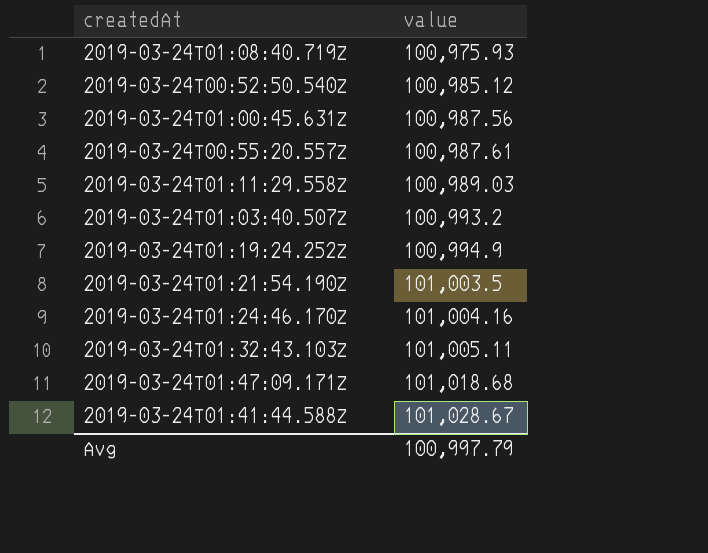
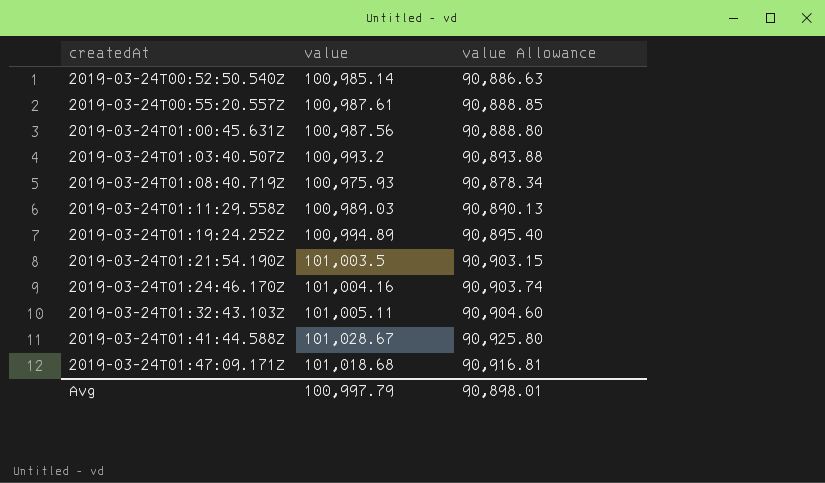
row order: value ascending -> createdAt ascending
column value Allowance | formula: none -> [value] * 0.9
2019-03-24T00:52:50.540Z | value: 100,985.12 -> 100,985.14
2019-03-24T01:19:24.252Z | value: 100,994.9 -> 100,994.89

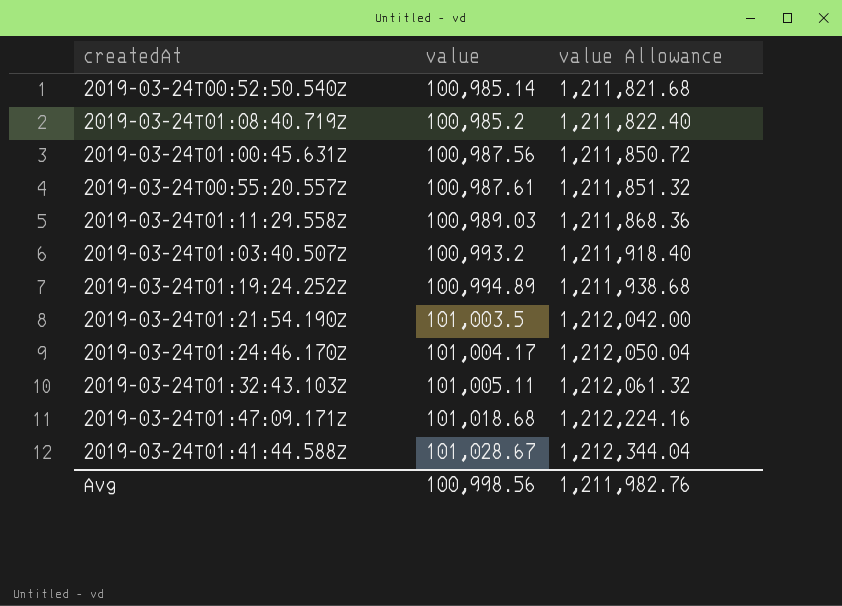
row order: createdAt ascending -> value ascending
column value Allowance | formula: [value] * 0.9 -> [value] * 12
2019-03-24T01:08:40.719Z | value: 100,975.93 -> 100,985.2
2019-03-24T01:24:46.170Z | value: 101,004.16 -> 101,004.17
Avg | value: 100,997.79 -> 100,998.56
Avg | value Allowance: 90,898.01 -> 1,211,982.76

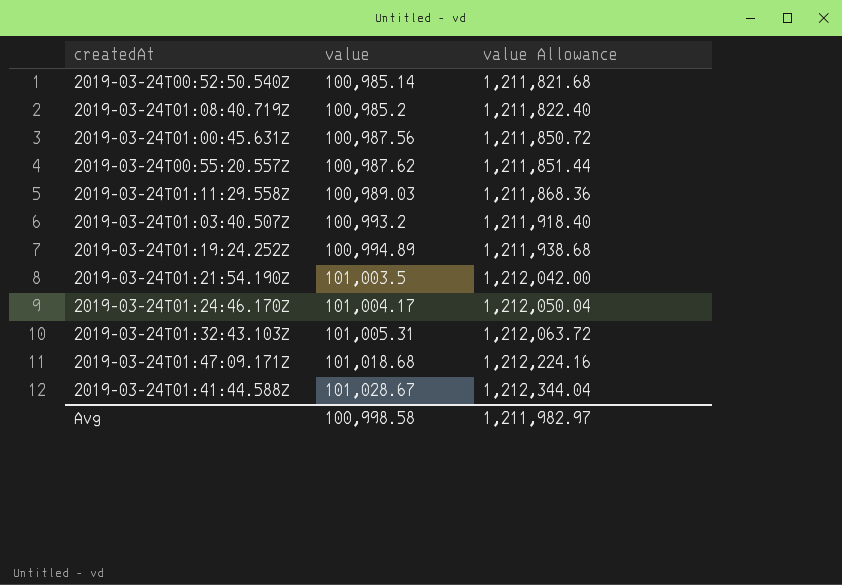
2019-03-24T00:55:20.557Z | value: 100,987.61 -> 100,987.62
2019-03-24T00:55:20.557Z | value Allowance: 1,211,851.32 -> 1,211,851.44
2019-03-24T01:32:43.103Z | value: 101,005.11 -> 101,005.31
2019-03-24T01:32:43.103Z | value Allowance: 1,212,061.32 -> 1,212,063.72
Avg | value: 100,998.56 -> 100,998.58
Avg | value Allowance: 1,211,982.76 -> 1,211,982.97

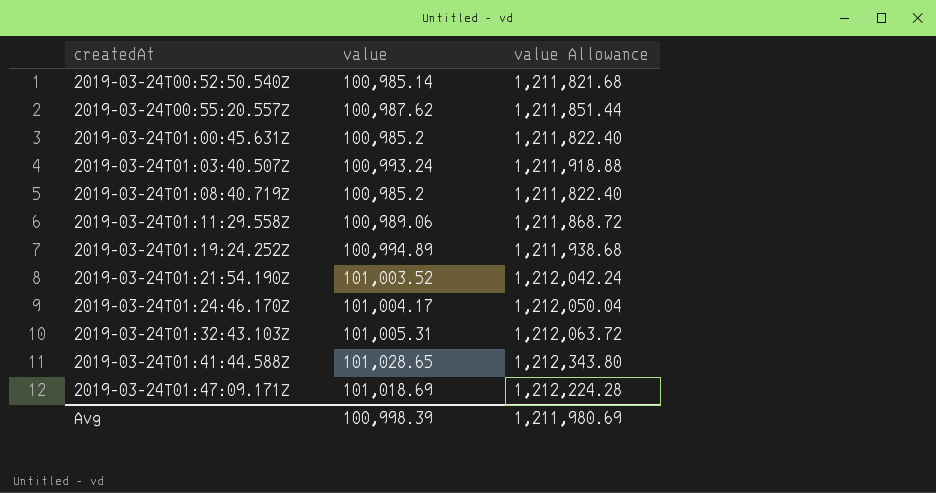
row order: value ascending -> createdAt ascending
2019-03-24T01:00:45.631Z | value: 100,987.56 -> 100,985.2
2019-03-24T01:00:45.631Z | value Allowance: 1,211,850.72 -> 1,211,822.40
2019-03-24T01:03:40.507Z | value: 100,993.2 -> 100,993.24
2019-03-24T01:03:40.507Z | value Allowance: 1,211,918.40 -> 1,211,918.88
2019-03-24T01:11:29.558Z | value: 100,989.03 -> 100,989.06
2019-03-24T01:11:29.558Z | value Allowance: 1,211,868.36 -> 1,211,868.72
2019-03-24T01:21:54.190Z | value: 101,003.5 -> 101,003.52
2019-03-24T01:21:54.190Z | value Allowance: 1,212,042.00 -> 1,212,042.24
2019-03-24T01:41:44.588Z | value: 101,028.67 -> 101,028.65
2019-03-24T01:41:44.588Z | value Allowance: 1,212,344.04 -> 1,212,343.80
2019-03-24T01:47:09.171Z | value: 101,018.68 -> 101,018.69
2019-03-24T01:47:09.171Z | value Allowance: 1,212,224.16 -> 1,212,224.28
Avg | value: 100,998.58 -> 100,998.39
Avg | value Allowance: 1,211,982.97 -> 1,211,980.69

